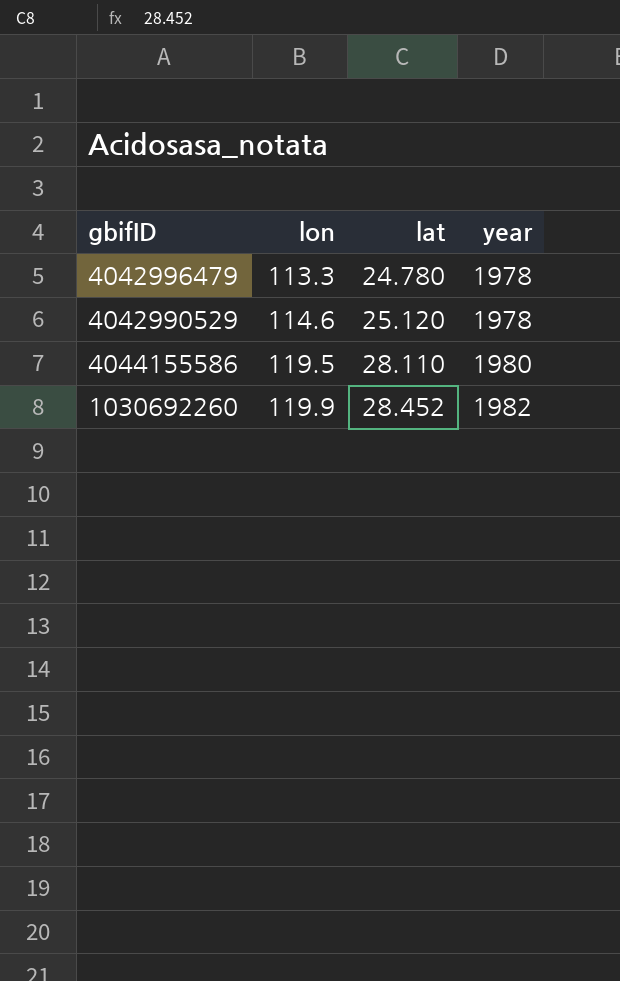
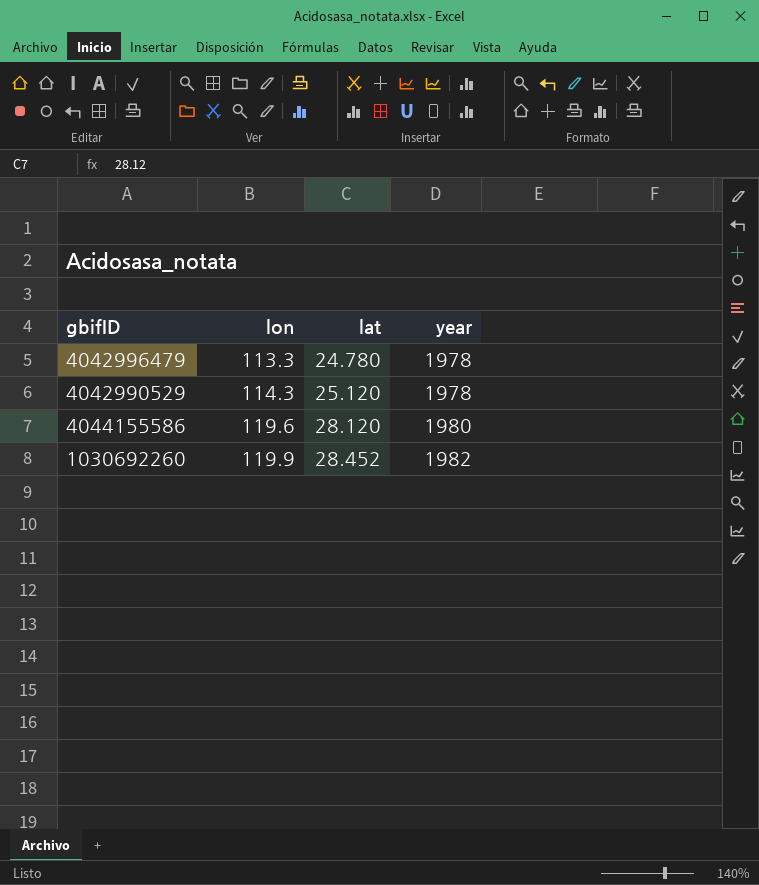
4042990529 | lon: 114.6 -> 114.3
4044155586 | lon: 119.5 -> 119.6
4044155586 | lat: 28.110 -> 28.120

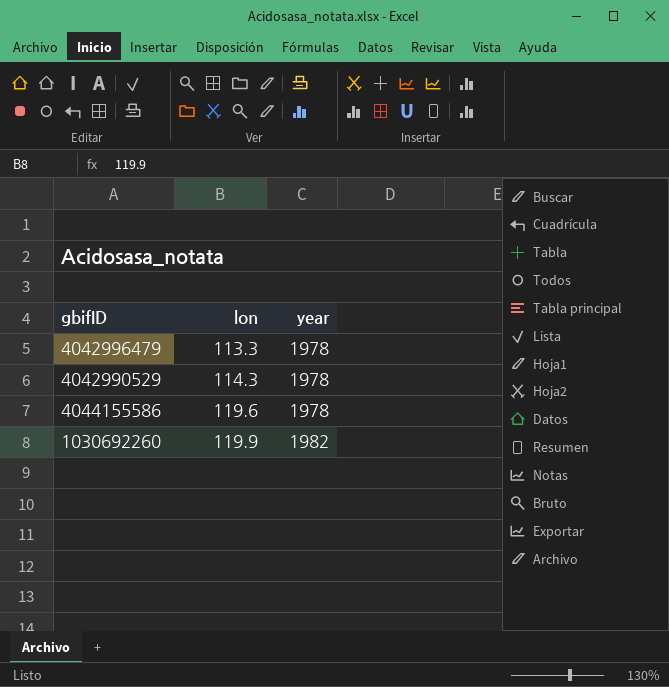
column lat | position: 3 -> none
4044155586 | year: 1980 -> 1978

